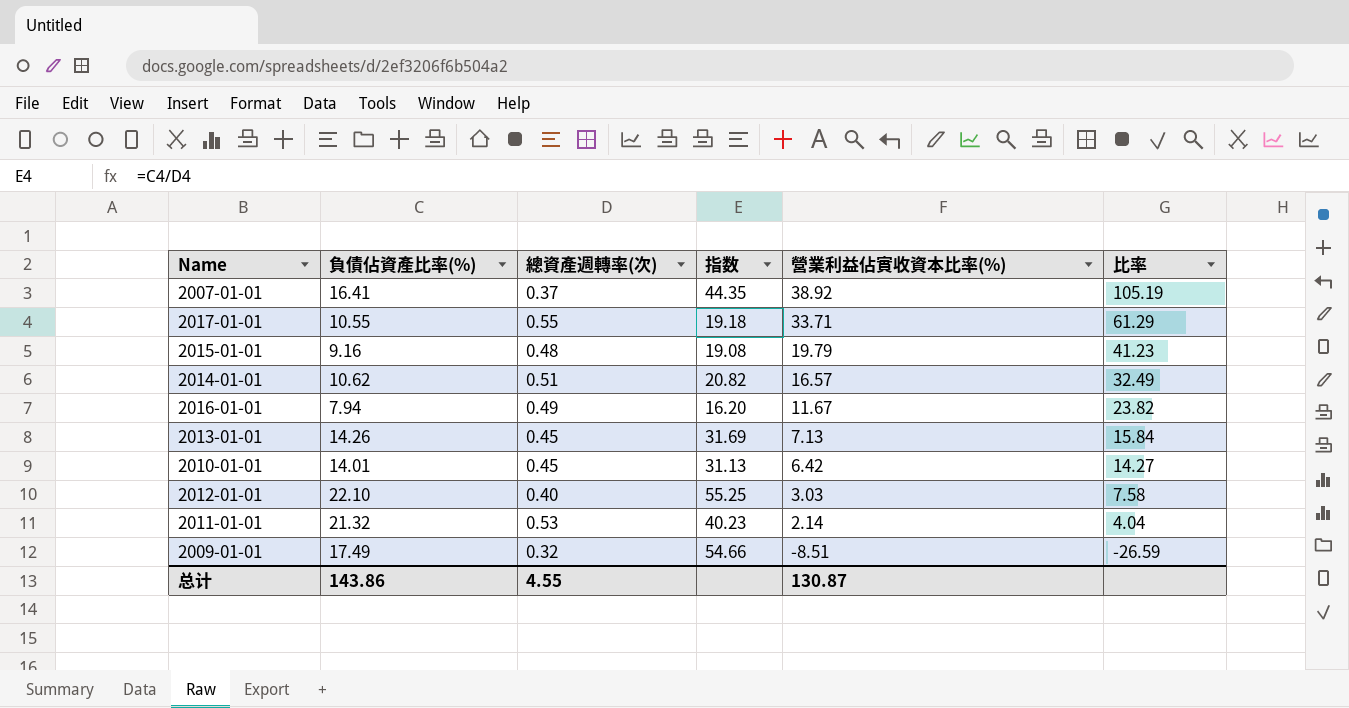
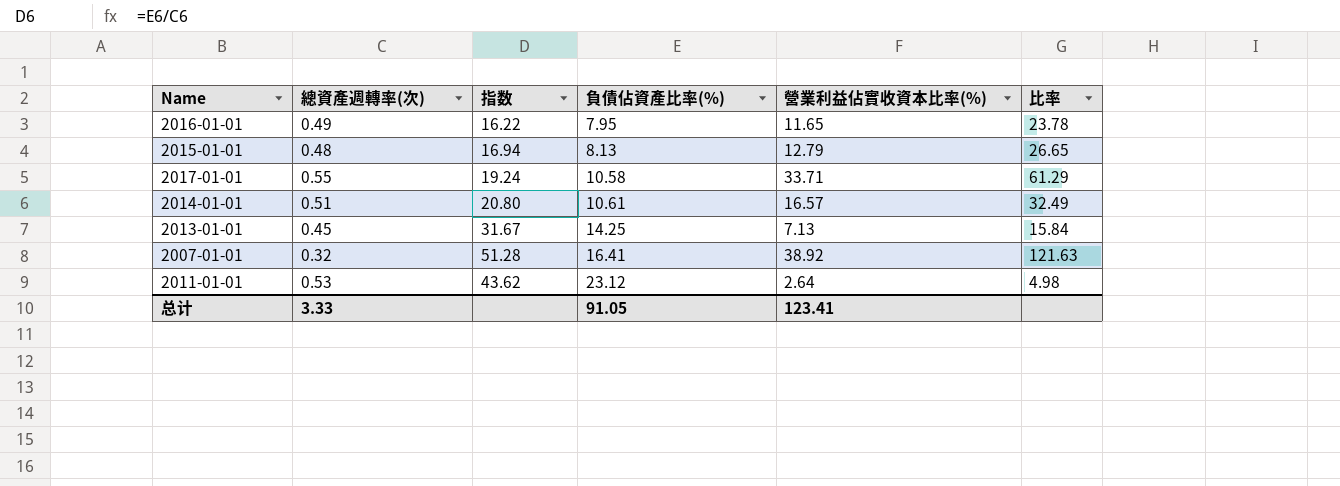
row order: 營業利益佔實收資本比率(%) descending -> 負債佔資產比率(%) ascending
column 負債佔資產比率(%) | position: 2 -> 4
row 2010-01-01: 14.01 | 0.45 | 31.13 | 6.42 | 14.27 -> none
row 2012-01-01: 22.10 | 0.40 | 55.25 | 3.03 | 7.58 -> none
row 2009-01-01: 17.49 | 0.32 | 54.66 | -8.51 | -26.59 -> none
2016-01-01 | 指数: 16.20 -> 16.22
2016-01-01 | 負債佔資產比率(%): 7.94 -> 7.95
2016-01-01 | 營業利益佔實收資本比率(%): 11.67 -> 11.65
2016-01-01 | 比率: 23.82 -> 23.78
2015-01-01 | 指数: 19.08 -> 16.94
2015-01-01 | 負債佔資產比率(%): 9.16 -> 8.13
2015-01-01 | 營業利益佔實收資本比率(%): 19.79 -> 12.79
2015-01-01 | 比率: 41.23 -> 26.65
2017-01-01 | 指数: 19.18 -> 19.24
2017-01-01 | 負債佔資產比率(%): 10.55 -> 10.58
2014-01-01 | 指数: 20.82 -> 20.80
2014-01-01 | 負債佔資產比率(%): 10.62 -> 10.61
2013-01-01 | 指数: 31.69 -> 31.67
2013-01-01 | 負債佔資產比率(%): 14.26 -> 14.25
2007-01-01 | 總資產週轉率(次): 0.37 -> 0.32
2007-01-01 | 指数: 44.35 -> 51.28
2007-01-01 | 比率: 105.19 -> 121.63
2011-01-01 | 指数: 40.23 -> 43.62
2011-01-01 | 負債佔資產比率(%): 21.32 -> 23.12
2011-01-01 | 營業利益佔實收資本比率(%): 2.14 -> 2.64
2011-01-01 | 比率: 4.04 -> 4.98
总计 | 總資產週轉率(次): 4.55 -> 3.33
总计 | 負債佔資產比率(%): 143.86 -> 91.05
总计 | 營業利益佔實收資本比率(%): 130.87 -> 123.41

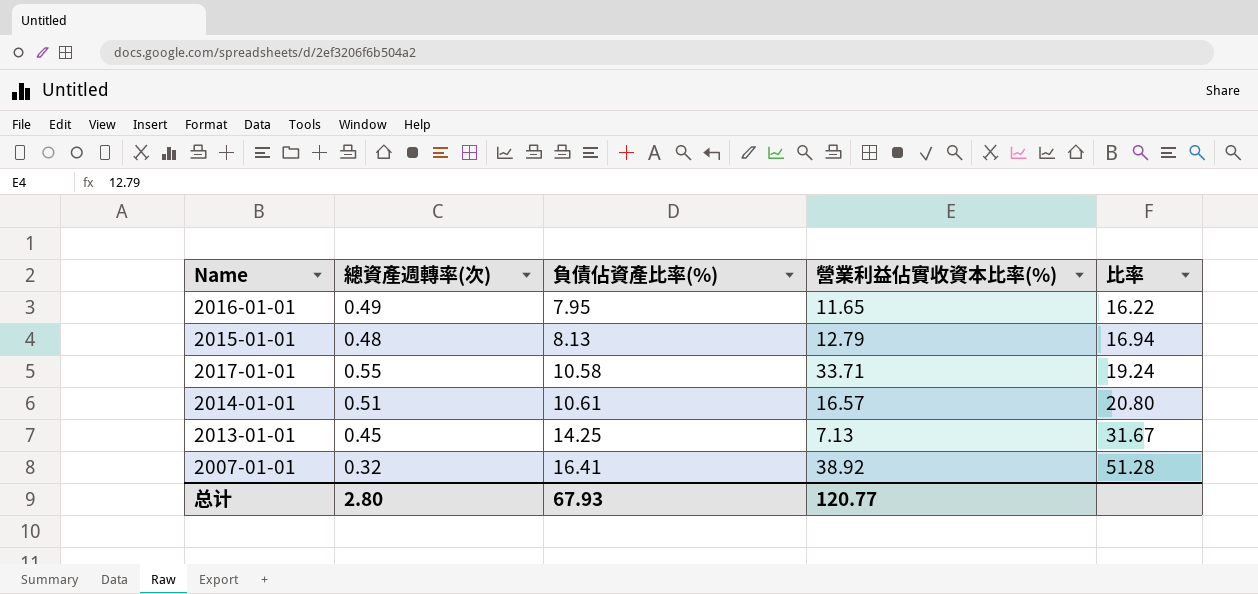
column 指数 | formula: [負債佔資產比率(%)] / [總資產週轉率(次)] -> none
column 比率 | formula: [營業利益佔實收資本比率(%)] / [總資產週轉率(次)] -> [負債佔資產比率(%)] / [總資產週轉率(次)]
row 2011-01-01: 0.53 | 43.62 | 23.12 | 2.64 | 4.98 -> none
总计 | 總資產週轉率(次): 3.33 -> 2.80
总计 | 負債佔資產比率(%): 91.05 -> 67.93
总计 | 營業利益佔實收資本比率(%): 123.41 -> 120.77

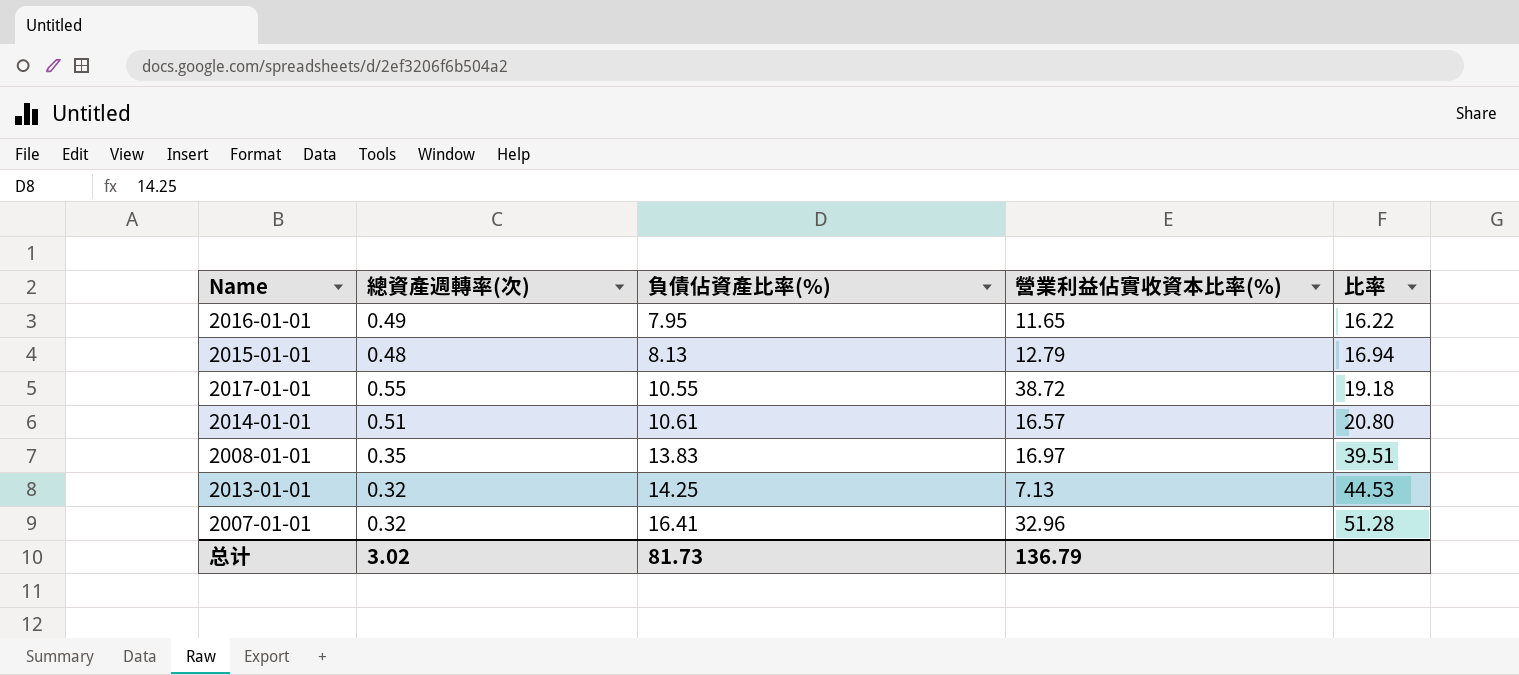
2017-01-01 | 負債佔資產比率(%): 10.58 -> 10.55
2017-01-01 | 營業利益佔實收資本比率(%): 33.71 -> 38.72
2017-01-01 | 比率: 19.24 -> 19.18
row 2008-01-01: none -> 0.35 | 13.83 | 16.97 | 39.51
2013-01-01 | 總資產週轉率(次): 0.45 -> 0.32
2013-01-01 | 比率: 31.67 -> 44.53
2007-01-01 | 營業利益佔實收資本比率(%): 38.92 -> 32.96
总计 | 總資產週轉率(次): 2.80 -> 3.02
总计 | 負債佔資產比率(%): 67.93 -> 81.73
总计 | 營業利益佔實收資本比率(%): 120.77 -> 136.79

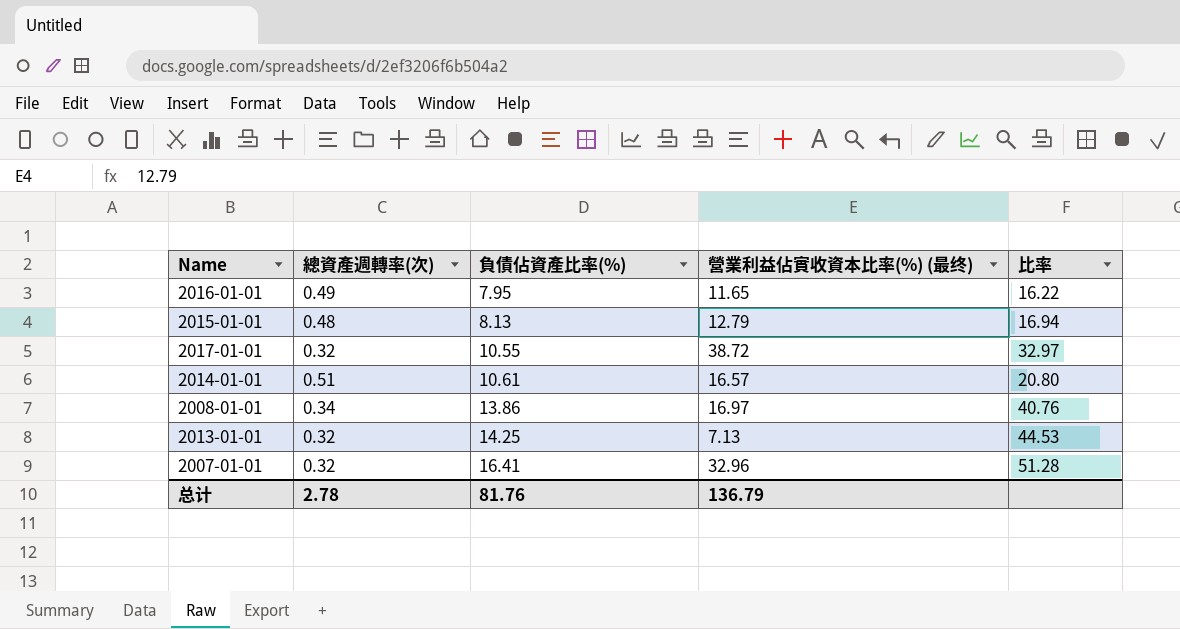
column name: 營業利益佔實收資本比率(%) -> 營業利益佔實收資本比率(%) (最终)
2017-01-01 | 總資產週轉率(次): 0.55 -> 0.32
2017-01-01 | 比率: 19.18 -> 32.97
2008-01-01 | 總資產週轉率(次): 0.35 -> 0.34
2008-01-01 | 負債佔資產比率(%): 13.83 -> 13.86
2008-01-01 | 比率: 39.51 -> 40.76
总计 | 總資產週轉率(次): 3.02 -> 2.78
总计 | 負債佔資產比率(%): 81.73 -> 81.76

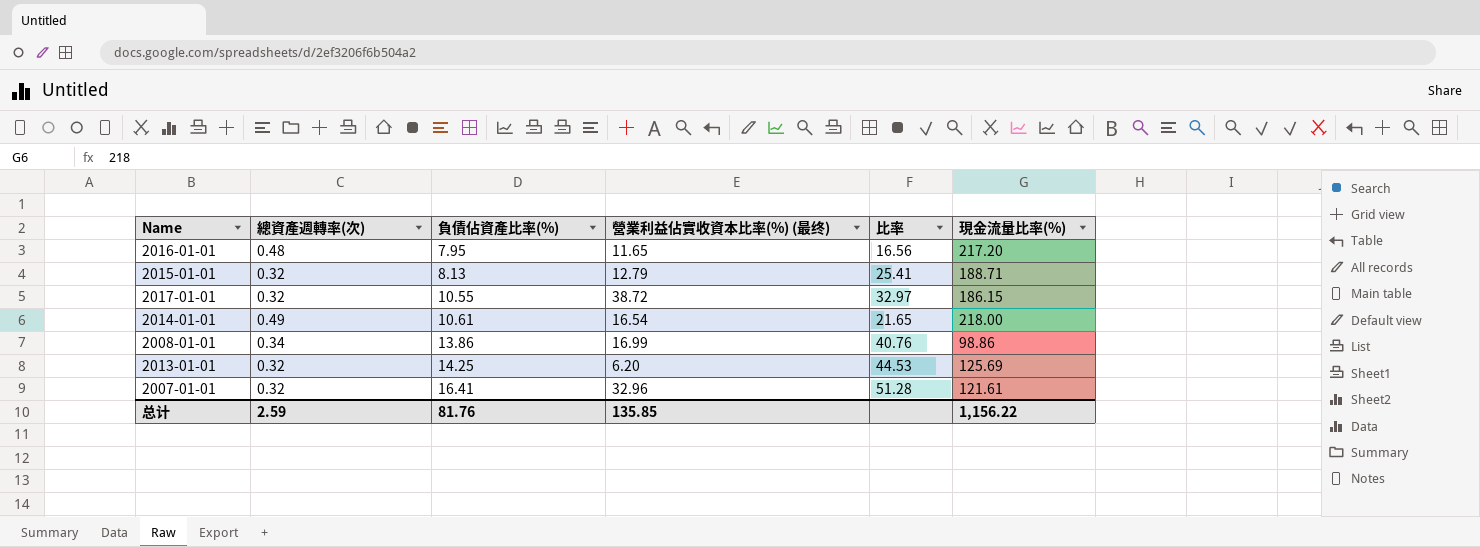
column 現金流量比率(%) | position: none -> 6
2016-01-01 | 總資產週轉率(次): 0.49 -> 0.48
2016-01-01 | 比率: 16.22 -> 16.56
2015-01-01 | 總資產週轉率(次): 0.48 -> 0.32
2015-01-01 | 比率: 16.94 -> 25.41
2014-01-01 | 總資產週轉率(次): 0.51 -> 0.49
2014-01-01 | 營業利益佔實收資本比率(%) (最终): 16.57 -> 16.54
2014-01-01 | 比率: 20.80 -> 21.65
2008-01-01 | 營業利益佔實收資本比率(%) (最终): 16.97 -> 16.99
2013-01-01 | 營業利益佔實收資本比率(%) (最终): 7.13 -> 6.20
总计 | 總資產週轉率(次): 2.78 -> 2.59
总计 | 營業利益佔實收資本比率(%) (最终): 136.79 -> 135.85

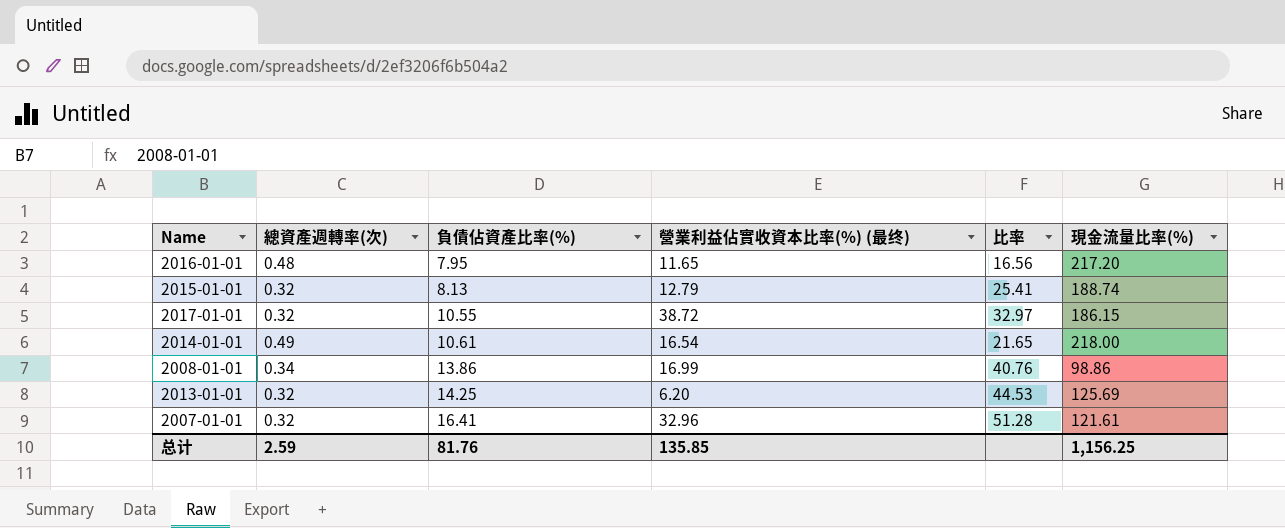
2015-01-01 | 現金流量比率(%): 188.71 -> 188.74
总计 | 現金流量比率(%): 1,156.22 -> 1,156.25

